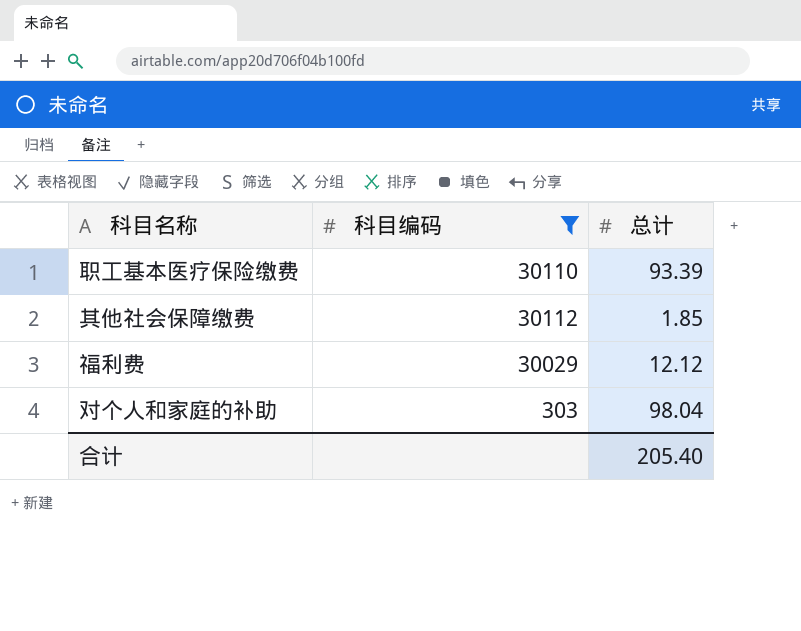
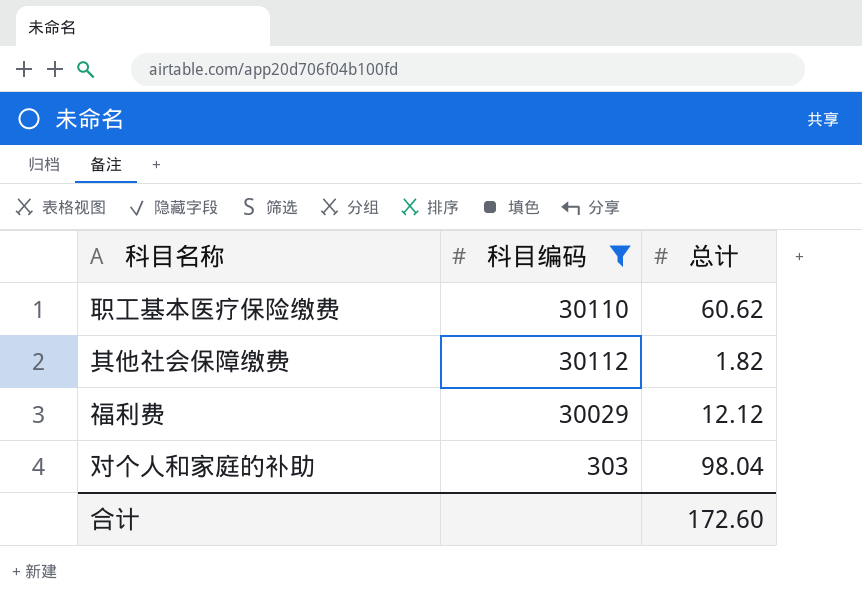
职工基本医疗保险缴费 | 总计: 93.39 -> 60.62
其他社会保障缴费 | 总计: 1.85 -> 1.82
合计 | 总计: 205.40 -> 172.60

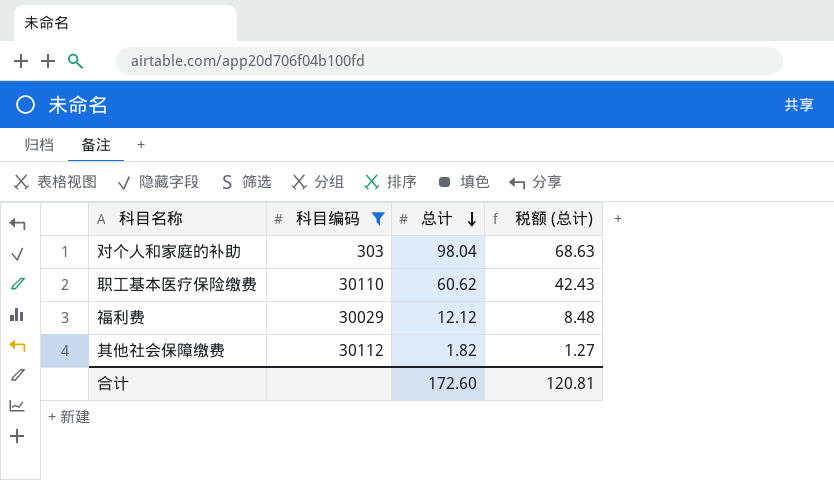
row order: none -> 总计 descending
column 税额 (总计) | formula: none -> [总计] * 0.7

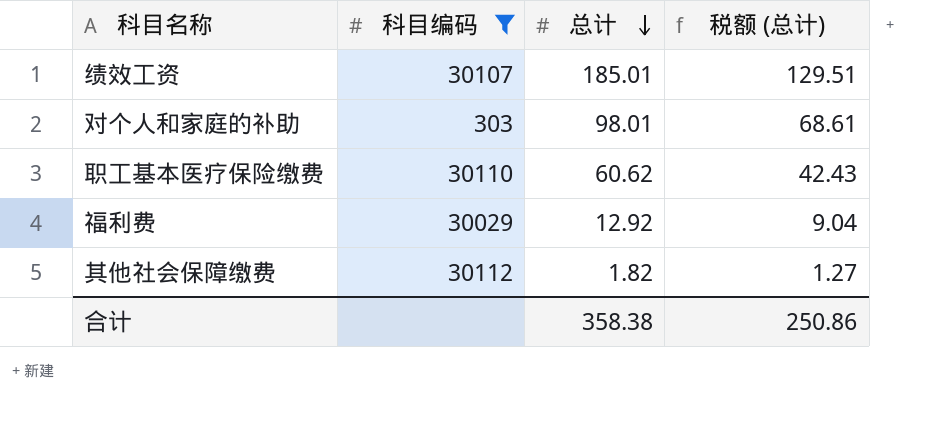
row 绩效工资: none -> 30107 | 185.01 | 129.51
对个人和家庭的补助 | 总计: 98.04 -> 98.01
对个人和家庭的补助 | 税额 (总计): 68.63 -> 68.61
福利费 | 总计: 12.12 -> 12.92
福利费 | 税额 (总计): 8.48 -> 9.04
合计 | 总计: 172.60 -> 358.38
合计 | 税额 (总计): 120.81 -> 250.86

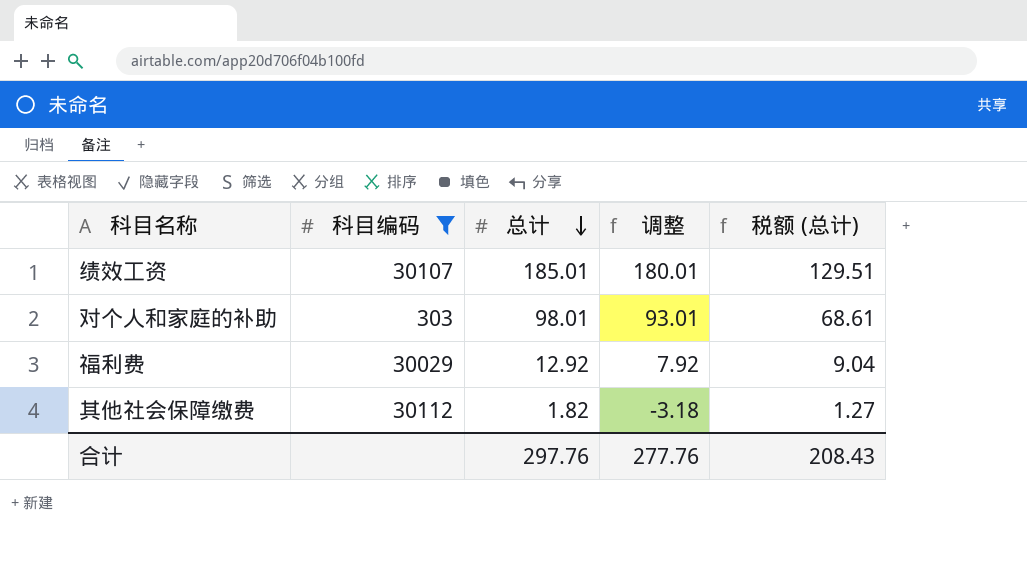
column 调整 | formula: none -> [总计] - 5
row 职工基本医疗保险缴费: 30110 | 60.62 | 42.43 -> none
合计 | 总计: 358.38 -> 297.76
合计 | 税额 (总计): 250.86 -> 208.43

